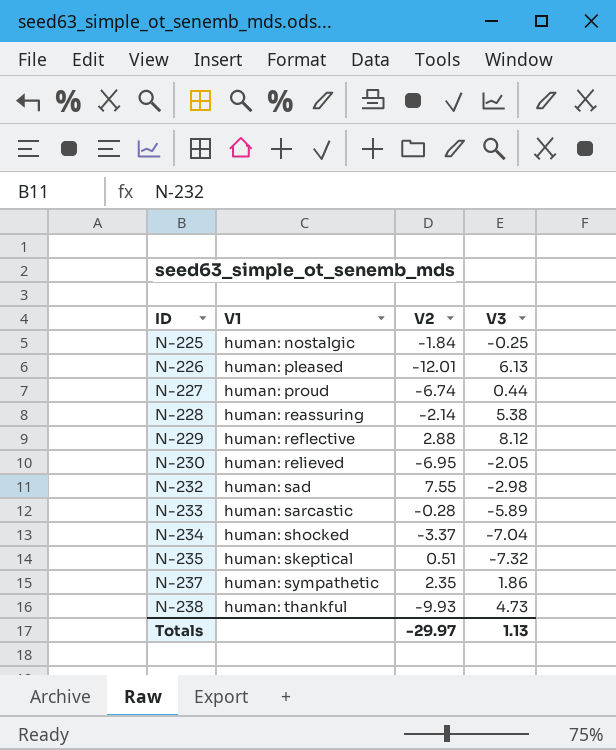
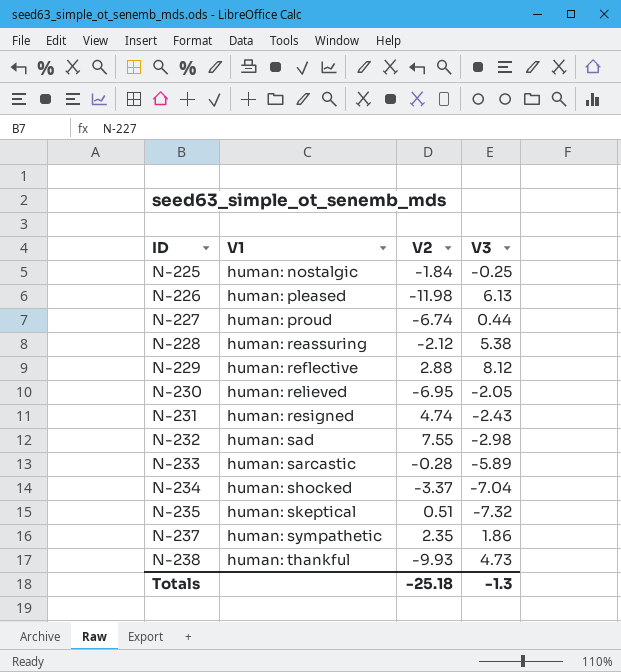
N-226 | V2: -12.01 -> -11.98
N-228 | V2: -2.14 -> -2.12
row N-231: none -> human: resigned | 4.74 | -2.43
Totals | V2: -29.97 -> -25.18
Totals | V3: 1.13 -> -1.3

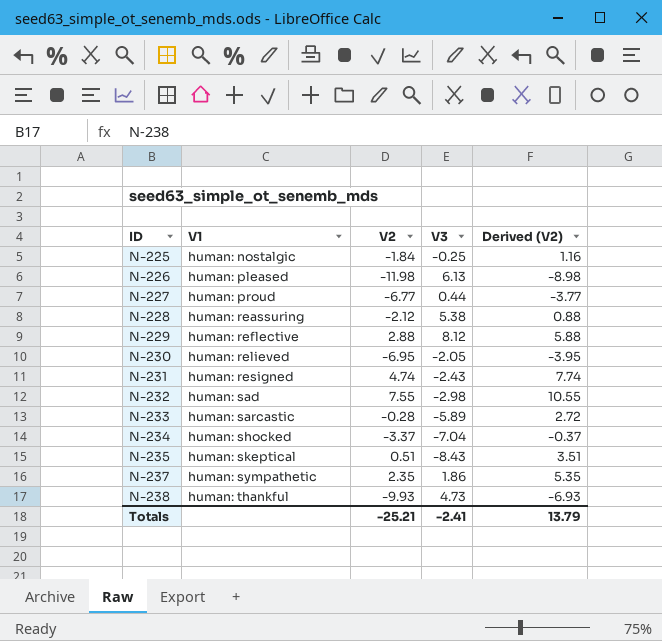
column Derived (V2) | formula: none -> [V2] + 3
N-227 | V2: -6.74 -> -6.77
N-235 | V3: -7.32 -> -8.43
Totals | V2: -25.18 -> -25.21
Totals | V3: -1.3 -> -2.41

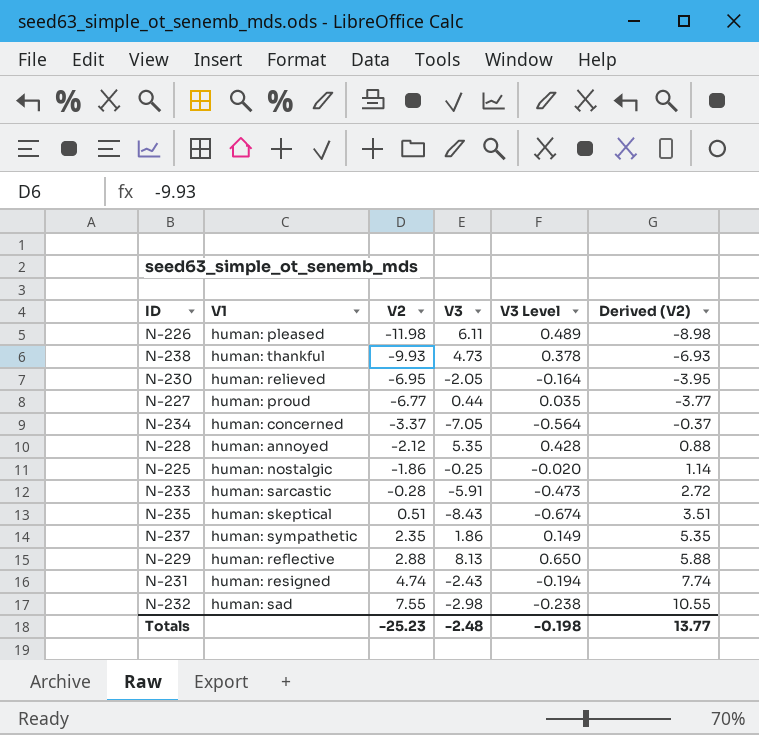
row order: ID ascending -> V2 ascending
column V3 Level | formula: none -> [V3] * 0.08
N-226 | V3: 6.13 -> 6.11
N-234 | V1: human: shocked -> human: concerned
N-234 | V3: -7.04 -> -7.05
N-228 | V1: human: reassuring -> human: annoyed
N-228 | V3: 5.38 -> 5.35
N-225 | V2: -1.84 -> -1.86
N-225 | Derived (V2): 1.16 -> 1.14
N-233 | V3: -5.89 -> -5.91
N-229 | V3: 8.12 -> 8.13
Totals | V2: -25.21 -> -25.23
Totals | V3: -2.41 -> -2.48
Totals | Derived (V2): 13.79 -> 13.77

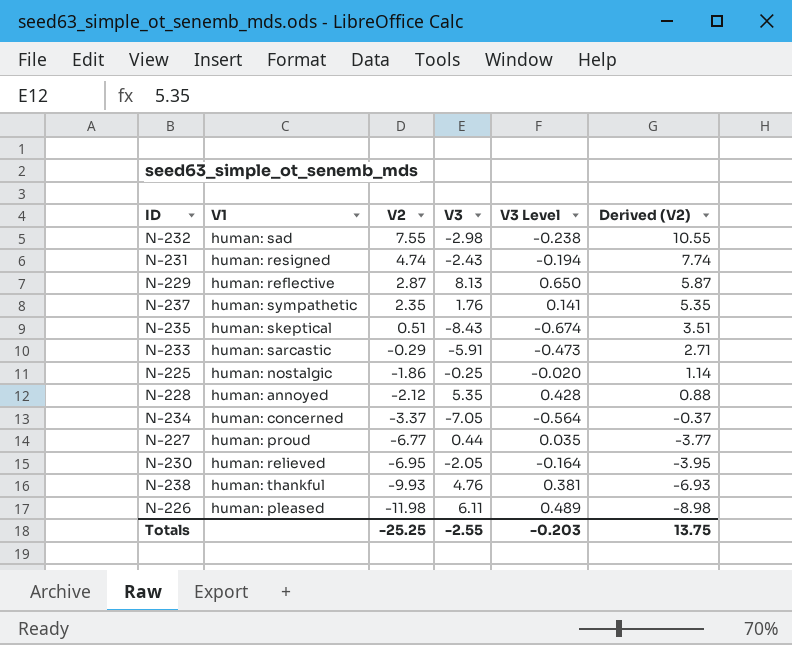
row order: V2 ascending -> V2 descending
N-229 | V2: 2.88 -> 2.87
N-229 | Derived (V2): 5.88 -> 5.87
N-237 | V3: 1.86 -> 1.76
N-237 | V3 Level: 0.149 -> 0.141
N-233 | V2: -0.28 -> -0.29
N-233 | Derived (V2): 2.72 -> 2.71
N-238 | V3: 4.73 -> 4.76
N-238 | V3 Level: 0.378 -> 0.381
Totals | V2: -25.23 -> -25.25
Totals | V3: -2.48 -> -2.55
Totals | V3 Level: -0.198 -> -0.203
Totals | Derived (V2): 13.77 -> 13.75

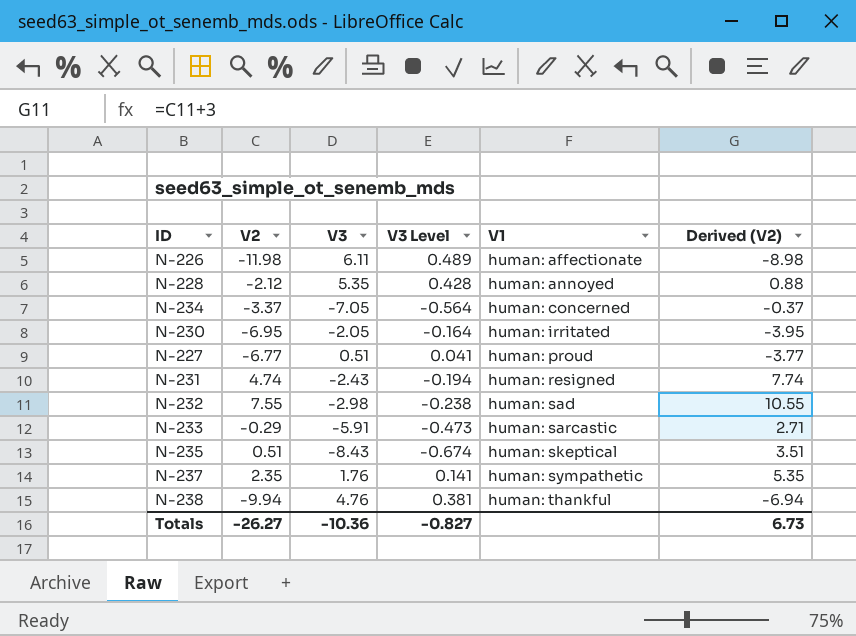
row order: V2 descending -> V1 ascending
column V1 | position: 2 -> 5
row N-229: human: reflective | 2.87 | 8.13 | 0.650 | 5.87 -> none
row N-225: human: nostalgic | -1.86 | -0.25 | -0.020 | 1.14 -> none
N-226 | V1: human: pleased -> human: affectionate
N-230 | V1: human: relieved -> human: irritated
N-227 | V3: 0.44 -> 0.51
N-227 | V3 Level: 0.035 -> 0.041
N-238 | V2: -9.93 -> -9.94
N-238 | Derived (V2): -6.93 -> -6.94
Totals | V2: -25.25 -> -26.27
Totals | V3: -2.55 -> -10.36
Totals | V3 Level: -0.203 -> -0.827
Totals | Derived (V2): 13.75 -> 6.73

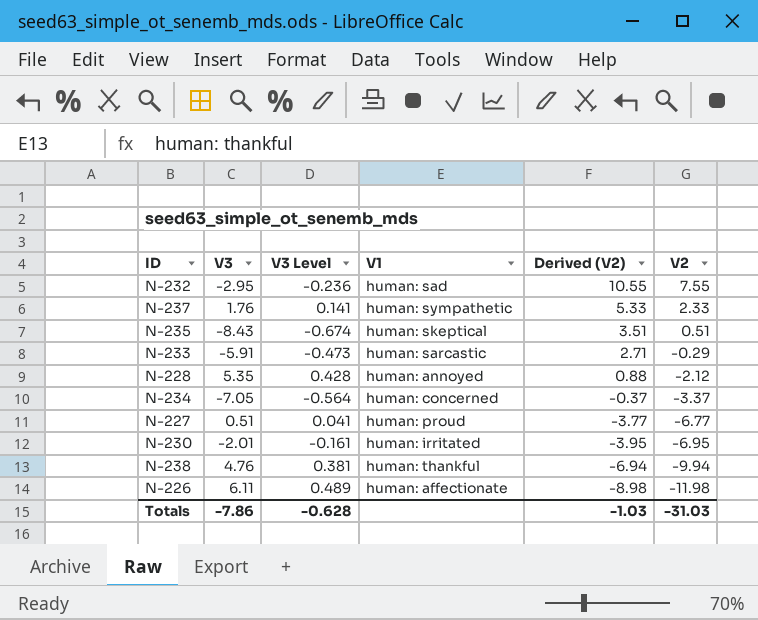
row order: V1 ascending -> Derived (V2) descending
column V2 | position: 2 -> 6
row N-231: 4.74 | -2.43 | -0.194 | human: resigned | 7.74 -> none
N-232 | V3: -2.98 -> -2.95
N-232 | V3 Level: -0.238 -> -0.236
N-237 | Derived (V2): 5.35 -> 5.33
N-237 | V2: 2.35 -> 2.33
N-230 | V3: -2.05 -> -2.01
N-230 | V3 Level: -0.164 -> -0.161
Totals | V3: -10.36 -> -7.86
Totals | V3 Level: -0.827 -> -0.628
Totals | Derived (V2): 6.73 -> -1.03
Totals | V2: -26.27 -> -31.03

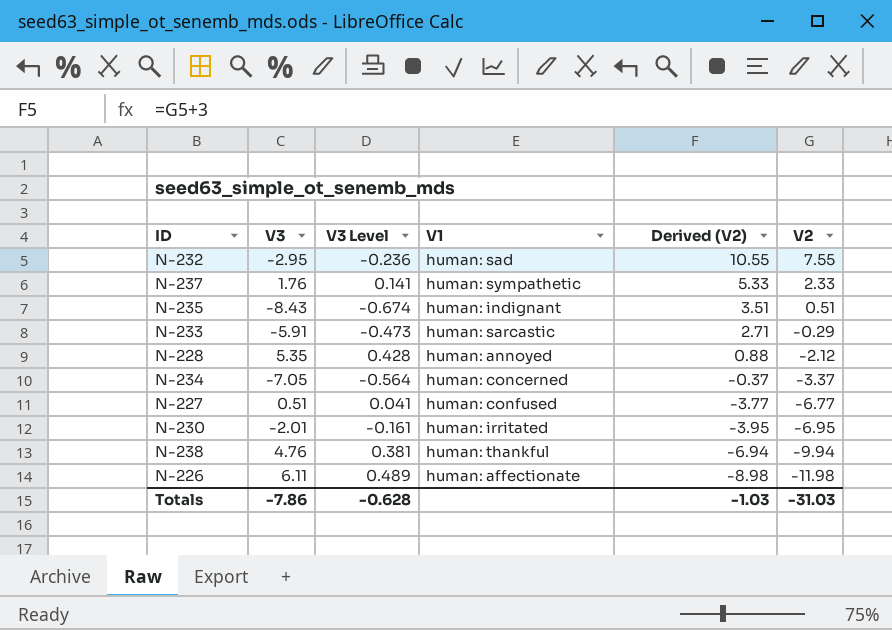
N-235 | V1: human: skeptical -> human: indignant
N-227 | V1: human: proud -> human: confused

